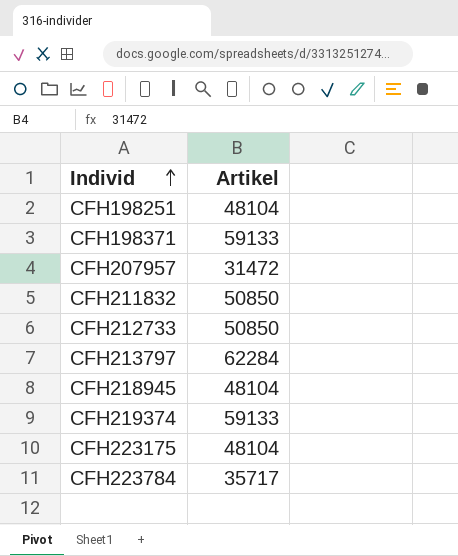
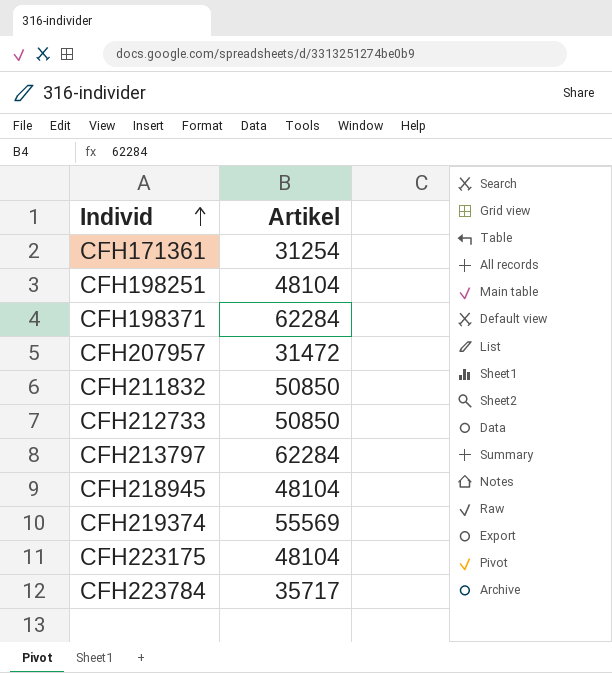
row CFH171361: none -> 31254
CFH198371 | Artikel: 59133 -> 62284
CFH219374 | Artikel: 59133 -> 55569

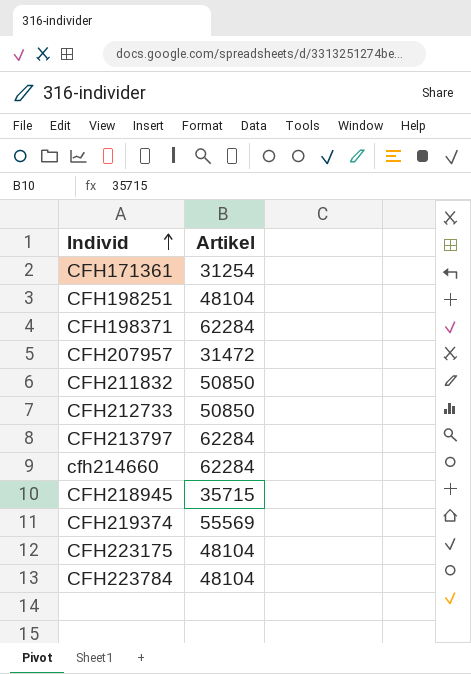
row cfh214660: none -> 62284
CFH218945 | Artikel: 48104 -> 35715
CFH223784 | Artikel: 35717 -> 48104

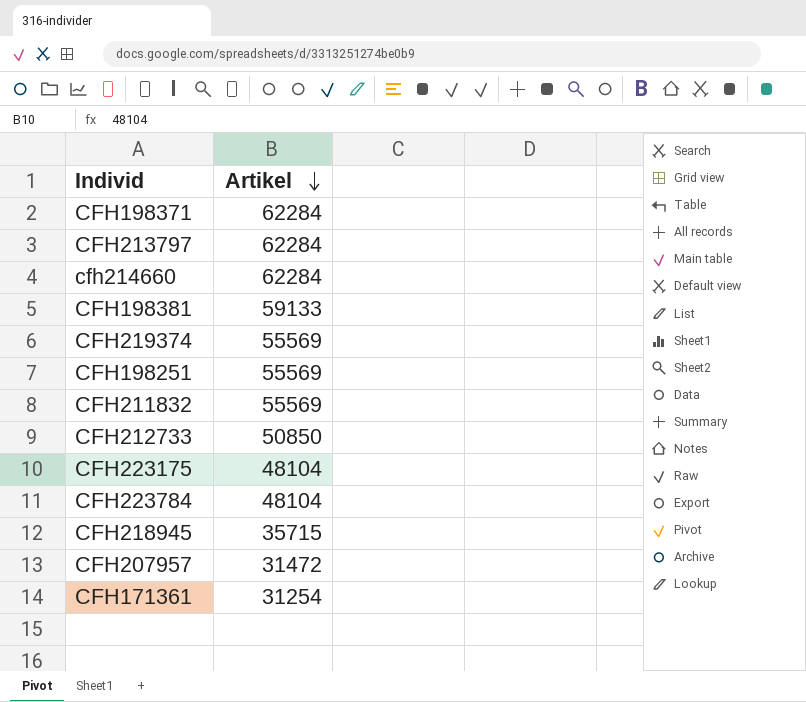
row order: Individ ascending -> Artikel descending
row CFH198381: none -> 59133
CFH198251 | Artikel: 48104 -> 55569
CFH211832 | Artikel: 50850 -> 55569

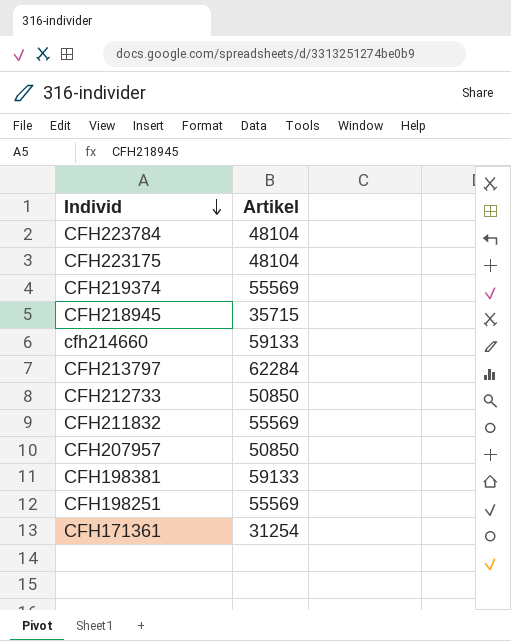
row order: Artikel descending -> Individ descending
row CFH198371: 62284 -> none
cfh214660 | Artikel: 62284 -> 59133
CFH207957 | Artikel: 31472 -> 50850

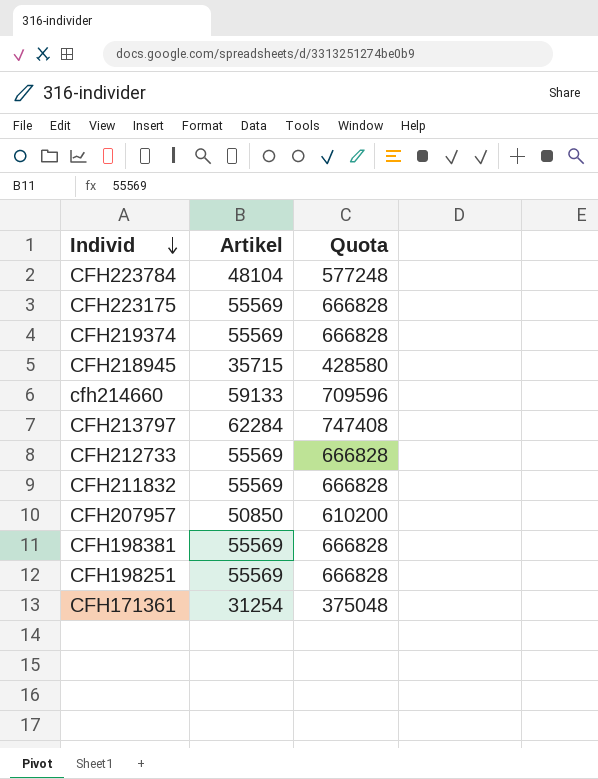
column Quota | formula: none -> [Artikel] * 12
CFH223175 | Artikel: 48104 -> 55569
CFH212733 | Artikel: 50850 -> 55569
CFH198381 | Artikel: 59133 -> 55569

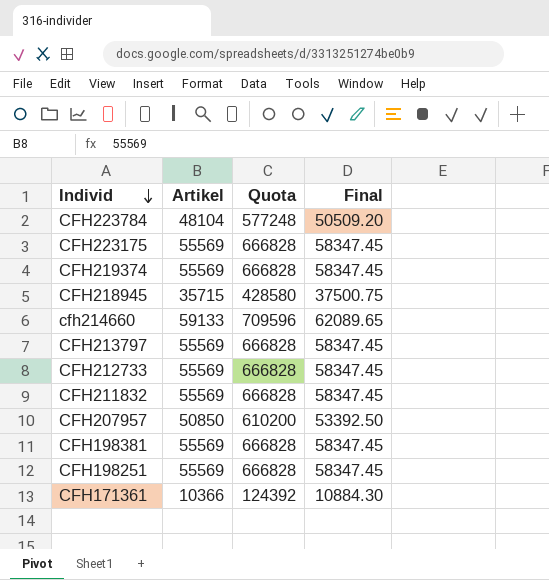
column Final | formula: none -> [Artikel] * 1.05
CFH213797 | Artikel: 62284 -> 55569
CFH213797 | Quota: 747408 -> 666828
CFH171361 | Artikel: 31254 -> 10366
CFH171361 | Quota: 375048 -> 124392

